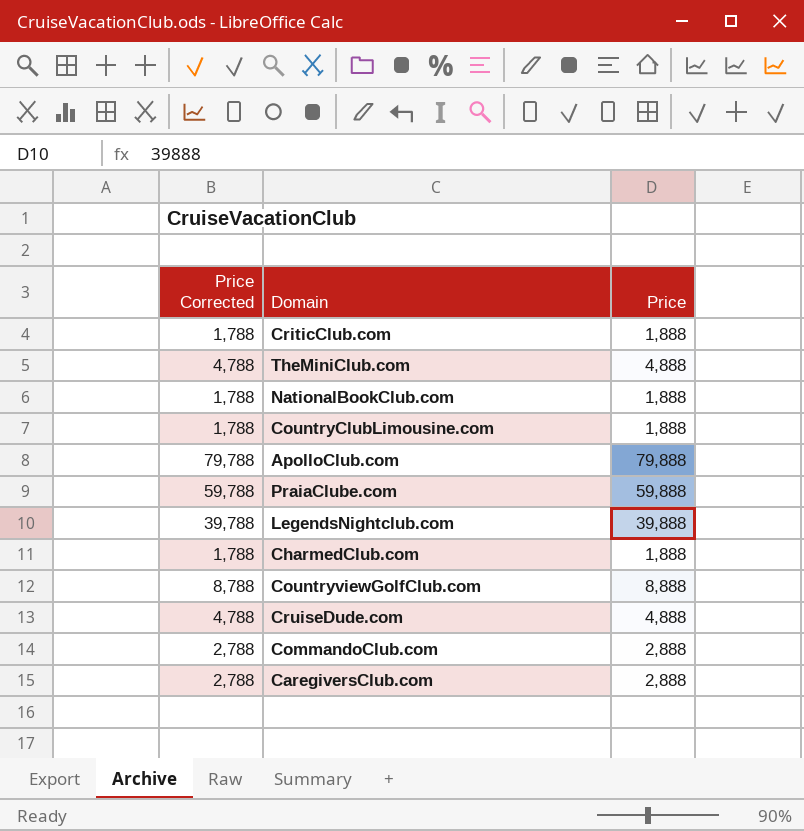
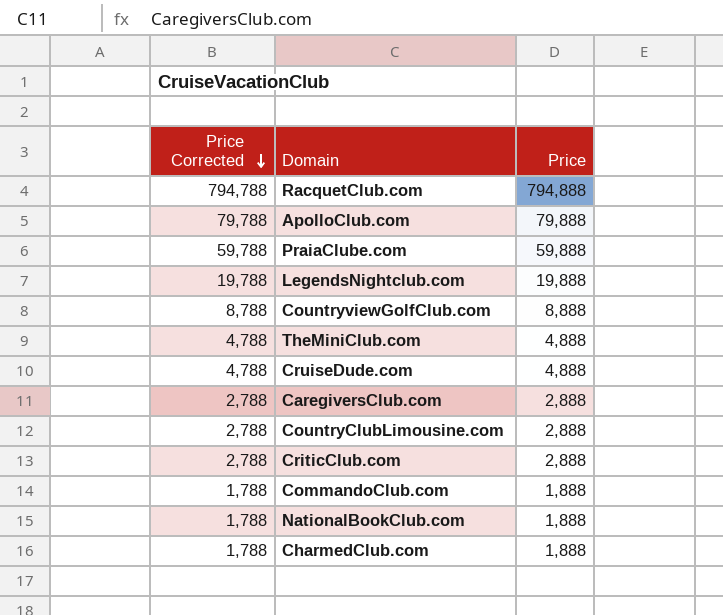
row order: none -> Price Corrected descending
row RacquetClub.com: none -> 794,788 | 794,888
LegendsNightclub.com | Price Corrected: 39,788 -> 19,788
LegendsNightclub.com | Price: 39,888 -> 19,888
CountryClubLimousine.com | Price Corrected: 1,788 -> 2,788
CountryClubLimousine.com | Price: 1,888 -> 2,888
CriticClub.com | Price Corrected: 1,788 -> 2,788
CriticClub.com | Price: 1,888 -> 2,888
CommandoClub.com | Price Corrected: 2,788 -> 1,788
CommandoClub.com | Price: 2,888 -> 1,888

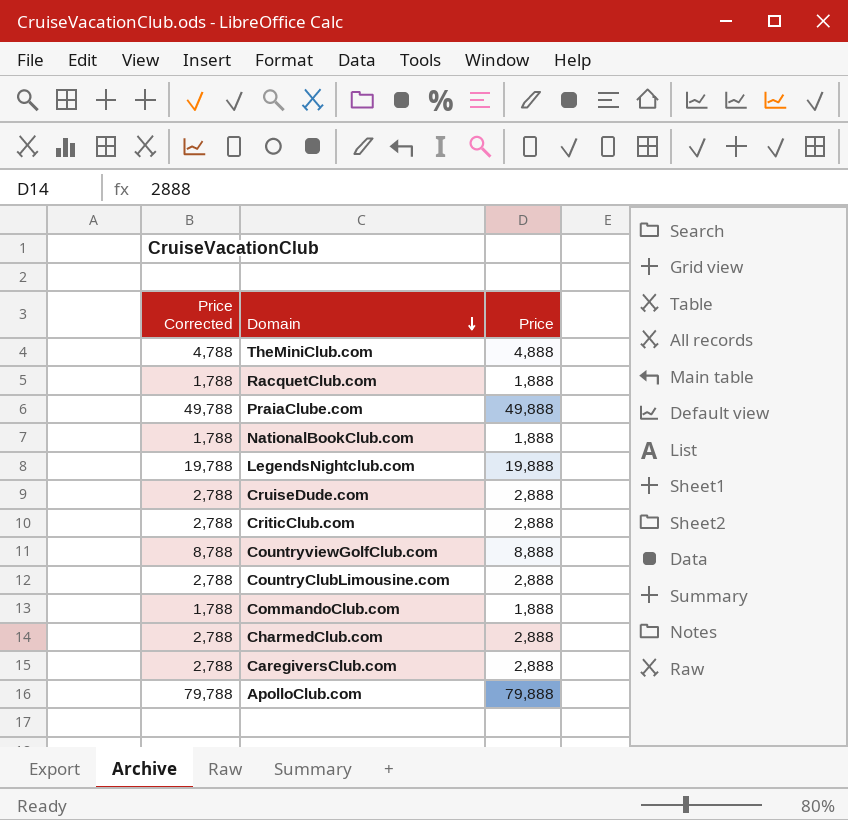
row order: Price Corrected descending -> Domain descending
RacquetClub.com | Price Corrected: 794,788 -> 1,788
RacquetClub.com | Price: 794,888 -> 1,888
PraiaClube.com | Price Corrected: 59,788 -> 49,788
PraiaClube.com | Price: 59,888 -> 49,888
CruiseDude.com | Price Corrected: 4,788 -> 2,788
CruiseDude.com | Price: 4,888 -> 2,888
CharmedClub.com | Price Corrected: 1,788 -> 2,788
CharmedClub.com | Price: 1,888 -> 2,888

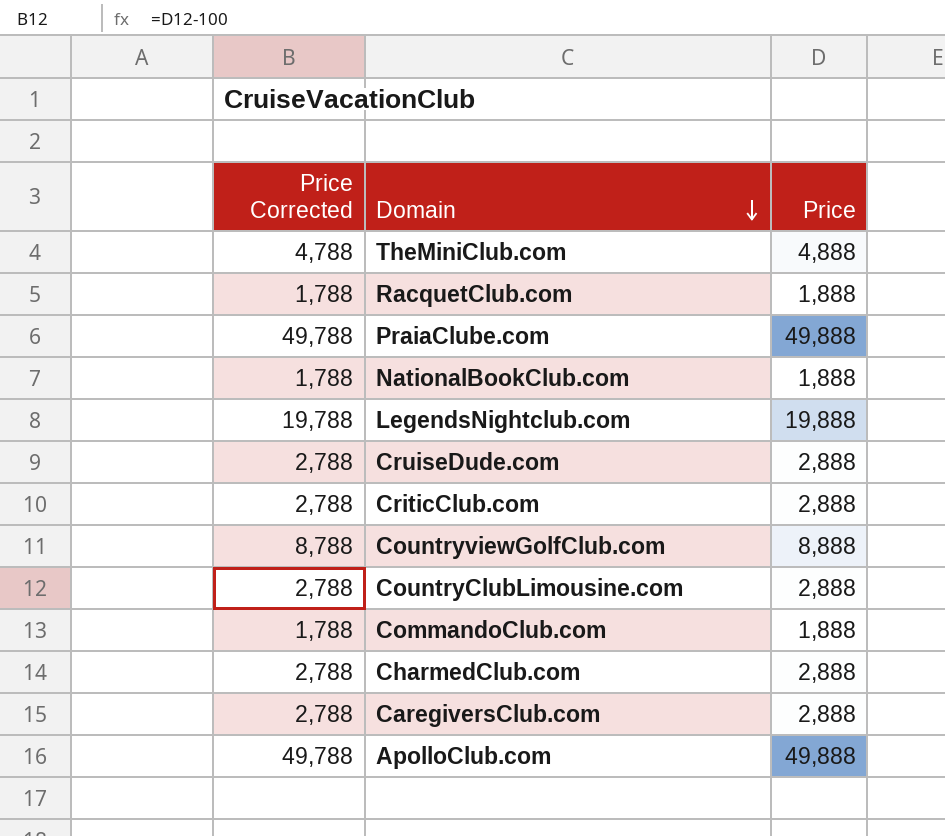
ApolloClub.com | Price Corrected: 79,788 -> 49,788
ApolloClub.com | Price: 79,888 -> 49,888

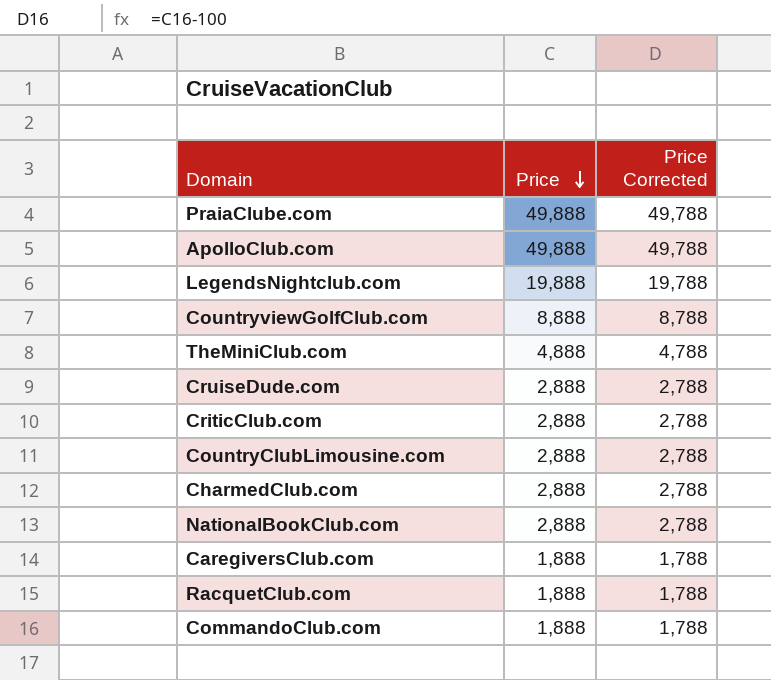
row order: Domain descending -> Price descending
column Price Corrected | position: 1 -> 3
NationalBookClub.com | Price: 1,888 -> 2,888
NationalBookClub.com | Price Corrected: 1,788 -> 2,788
CaregiversClub.com | Price: 2,888 -> 1,888
CaregiversClub.com | Price Corrected: 2,788 -> 1,788

